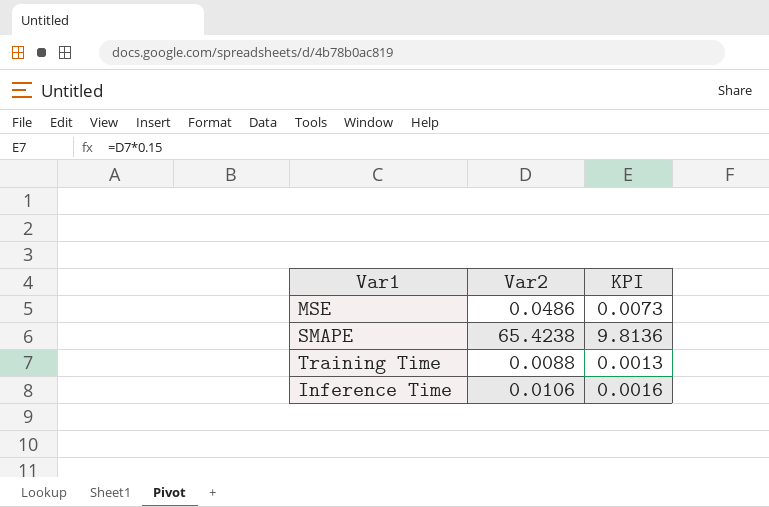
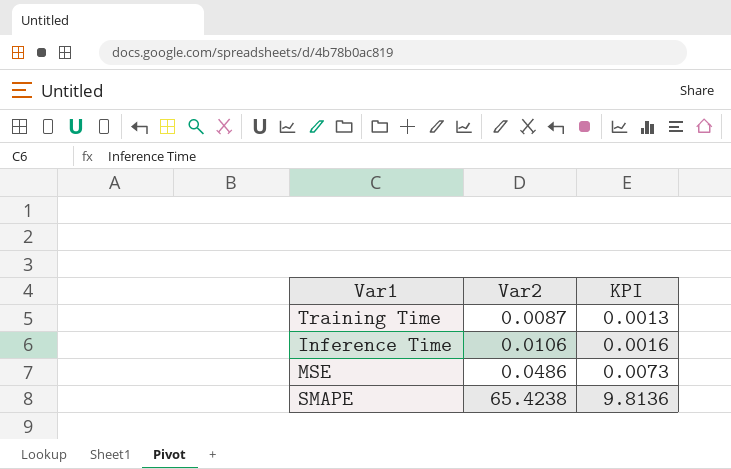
row order: none -> Var2 ascending
Training Time | Var2: 0.0088 -> 0.0087

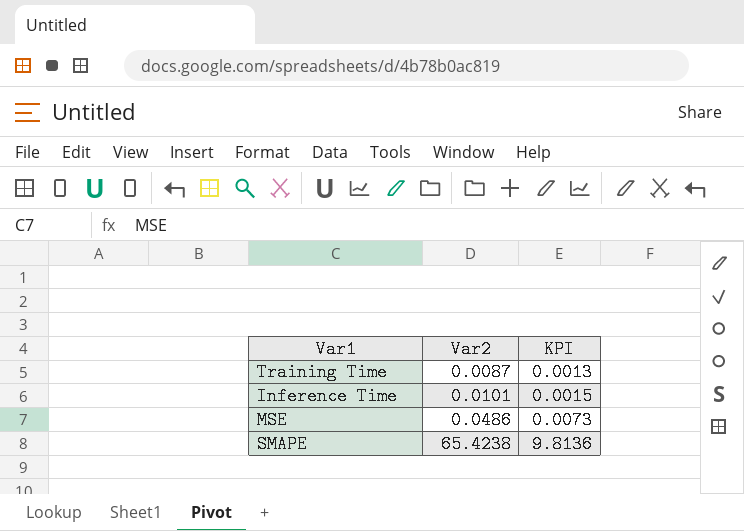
Inference Time | Var2: 0.0106 -> 0.0101
Inference Time | KPI: 0.0016 -> 0.0015

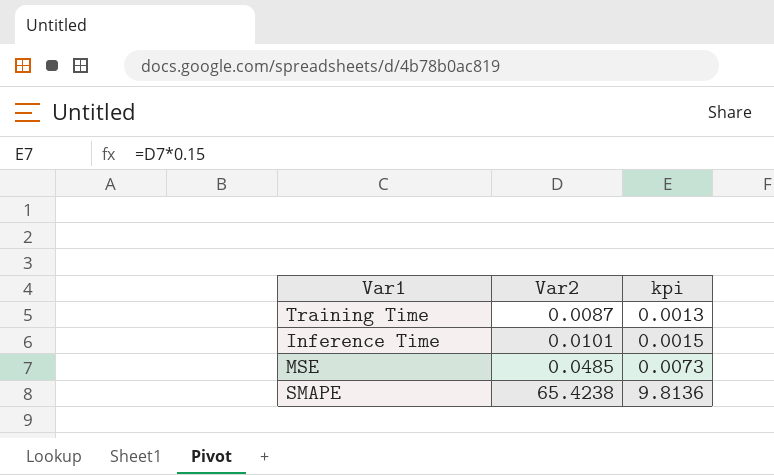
column name: KPI -> kpi
MSE | Var2: 0.0486 -> 0.0485

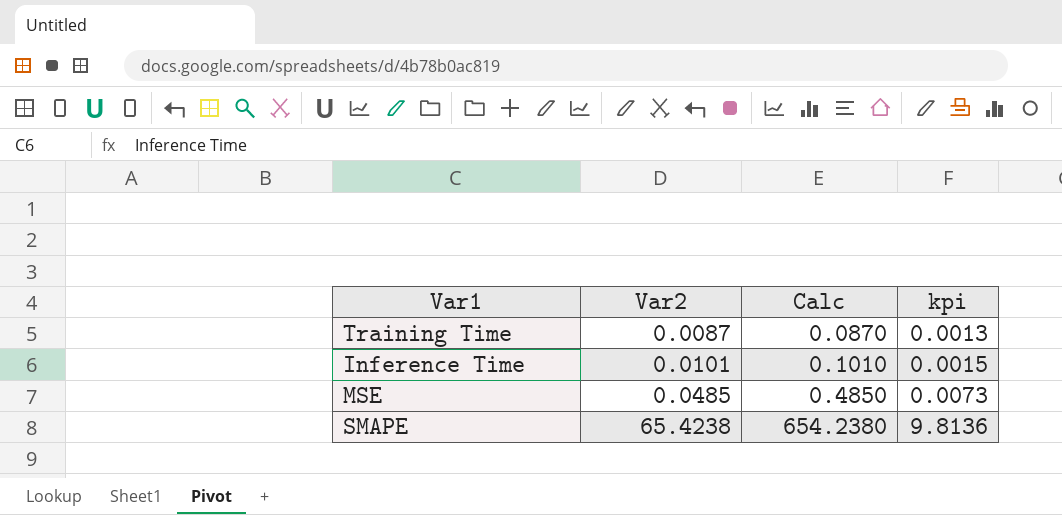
column Calc | formula: none -> [Var2] * 10

